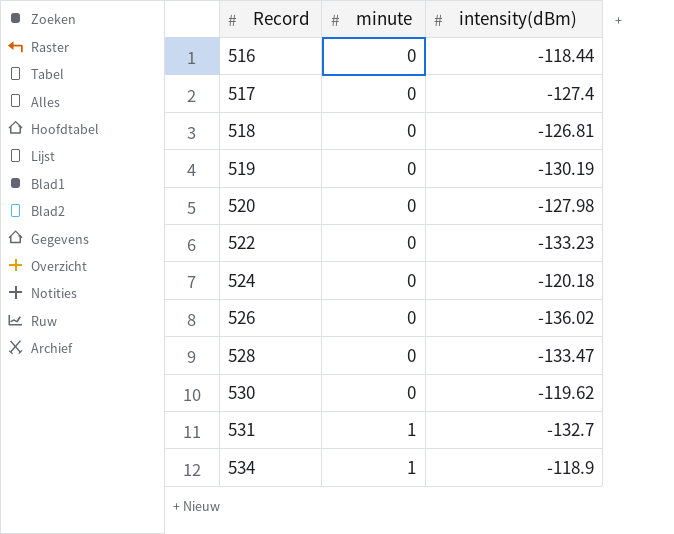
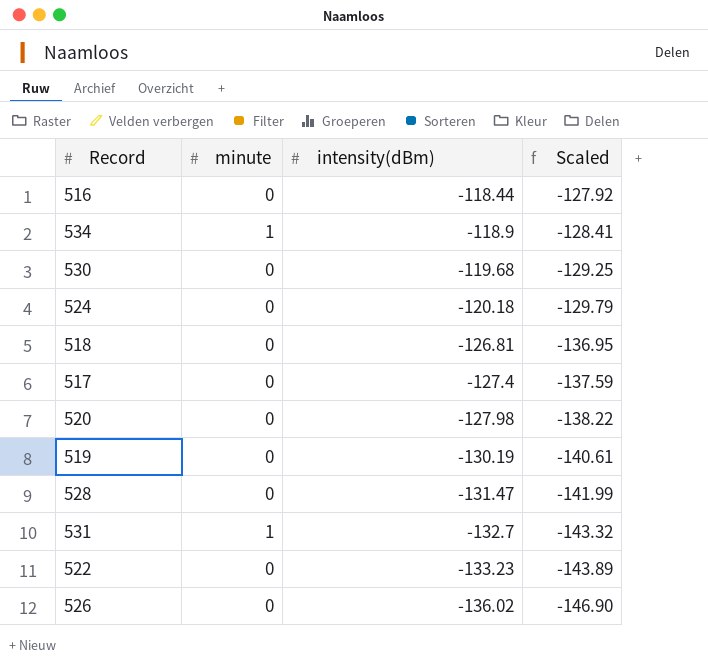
row order: Record ascending -> intensity(dBm) descending
column Scaled | formula: none -> [intensity(dBm)] * 1.08
530 | intensity(dBm): -119.62 -> -119.68
528 | intensity(dBm): -133.47 -> -131.47

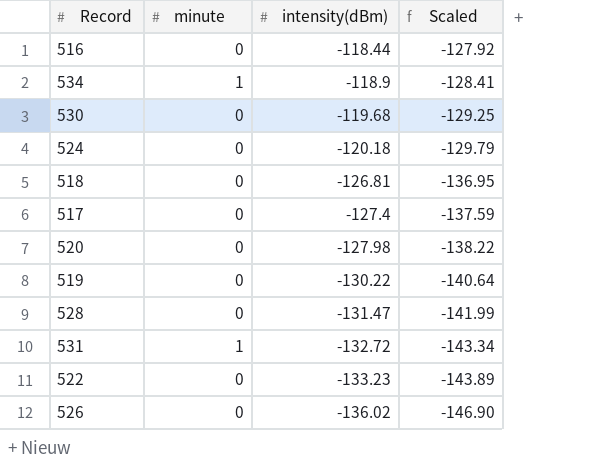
519 | intensity(dBm): -130.19 -> -130.22
519 | Scaled: -140.61 -> -140.64
531 | intensity(dBm): -132.7 -> -132.72
531 | Scaled: -143.32 -> -143.34

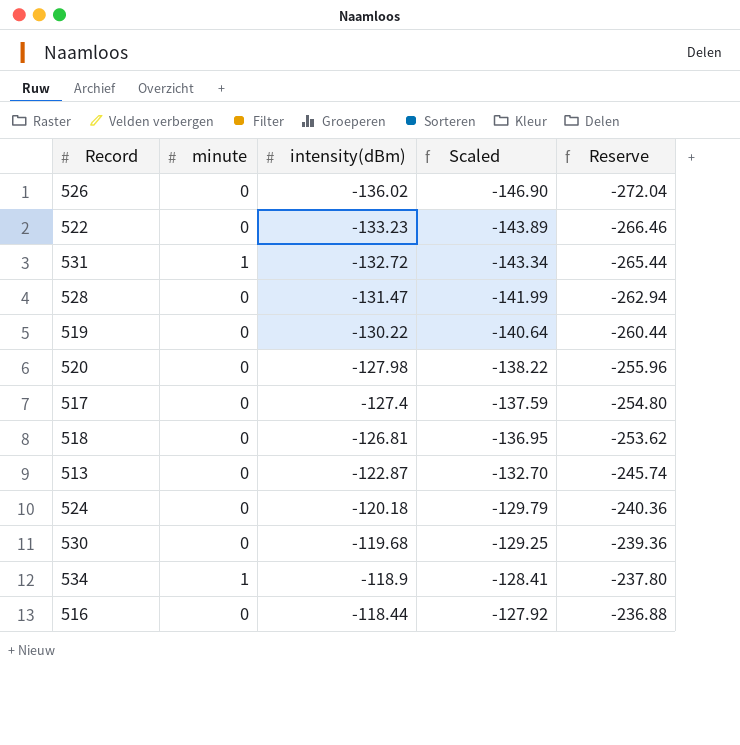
row order: intensity(dBm) descending -> intensity(dBm) ascending
column Reserve | formula: none -> [intensity(dBm)] * 2
row 513: none -> 0 | -122.87 | -132.70 | -245.74

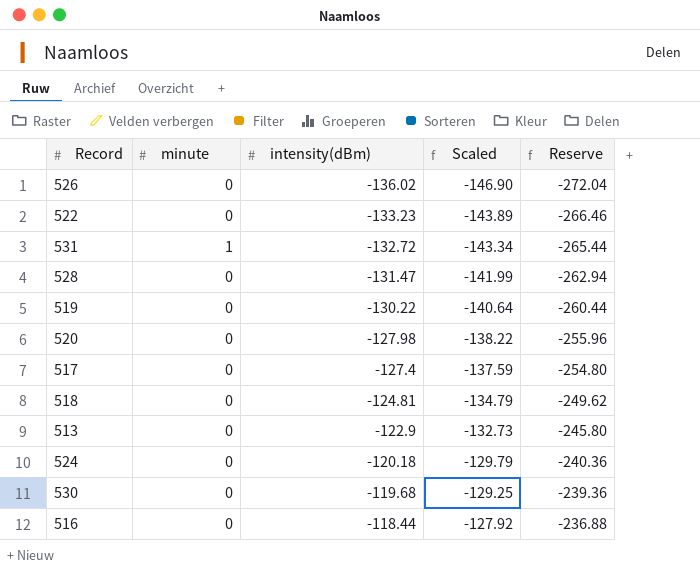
row 534: 1 | -118.9 | -128.41 | -237.80 -> none
518 | intensity(dBm): -126.81 -> -124.81
518 | Scaled: -136.95 -> -134.79
518 | Reserve: -253.62 -> -249.62
513 | intensity(dBm): -122.87 -> -122.9
513 | Scaled: -132.70 -> -132.73
513 | Reserve: -245.74 -> -245.80

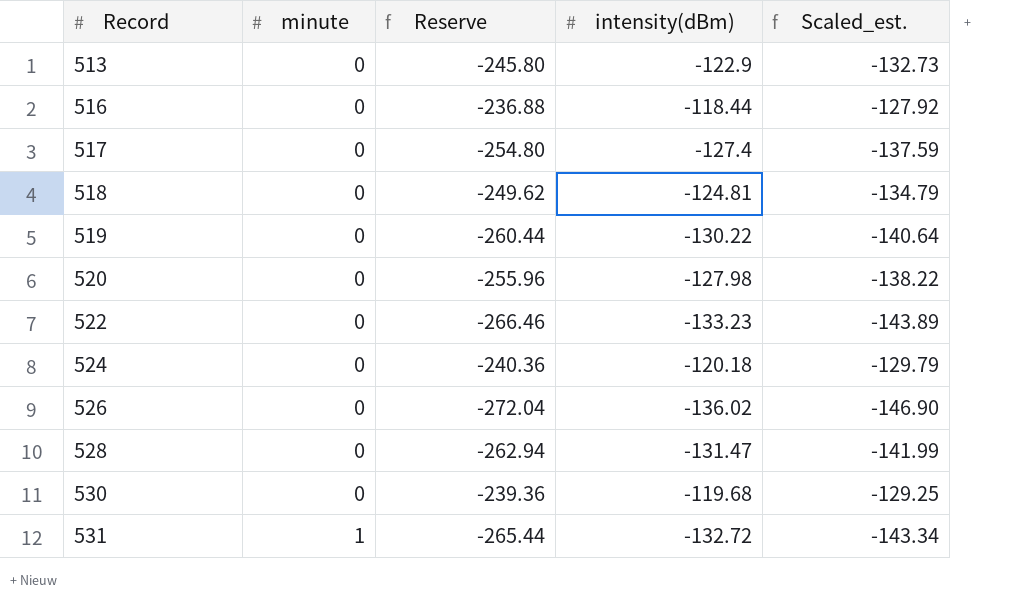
row order: intensity(dBm) ascending -> Record ascending
column Reserve | position: 5 -> 3
column name: Scaled -> Scaled_est.

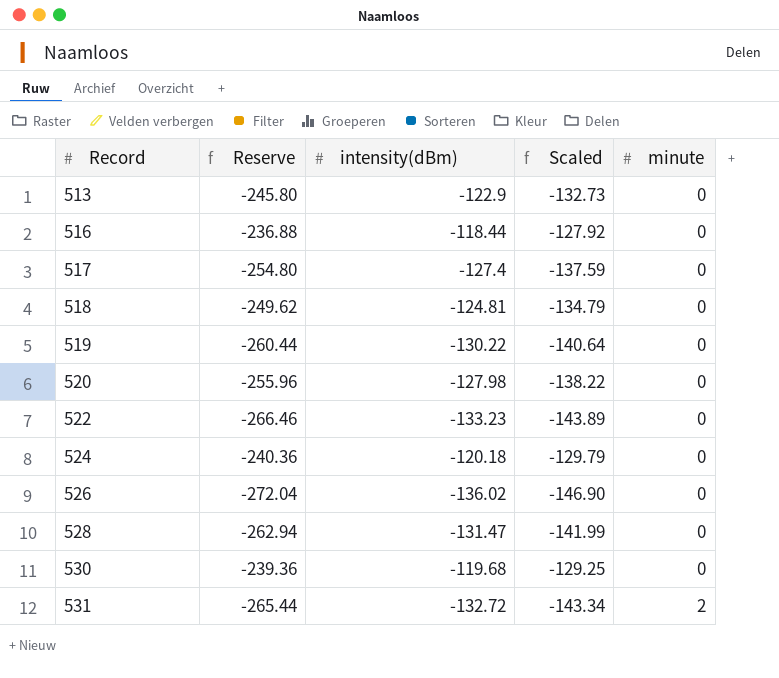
column name: Scaled_est. -> Scaled
column minute | position: 2 -> 5
531 | minute: 1 -> 2

